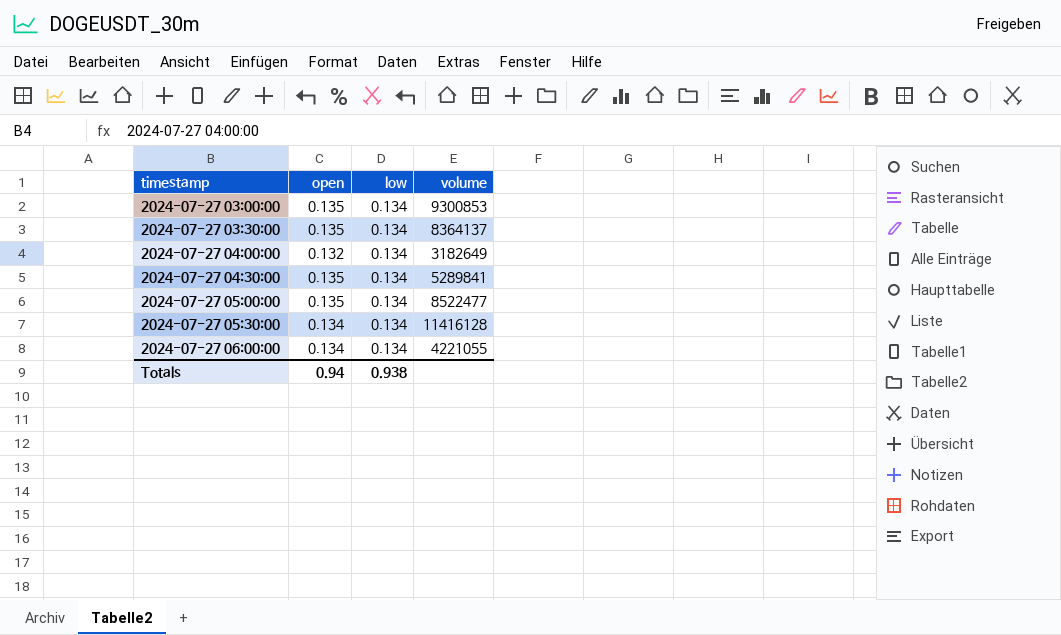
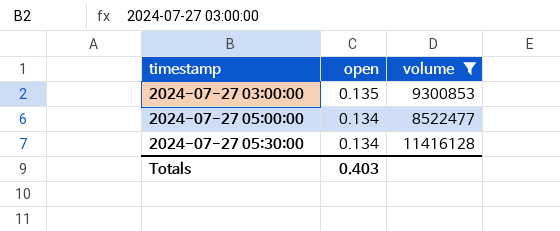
filter: none -> volume >= 8522477
column low | position: 3 -> none
2024-07-27 05:00:00 | open: 0.135 -> 0.134
Totals | open: 0.94 -> 0.403

